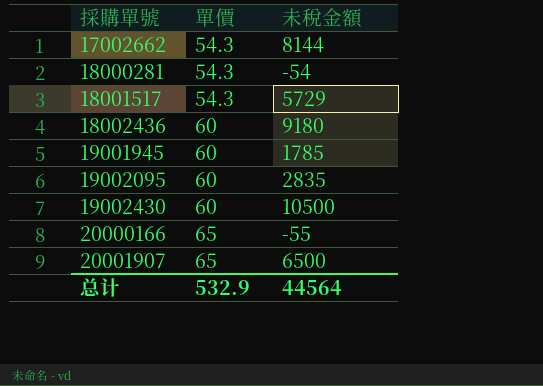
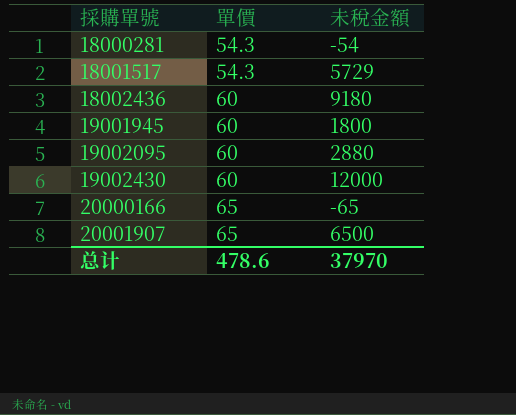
row 17002662: 54.3 | 8144 -> none
19001945 | 未稅金額: 1785 -> 1800
19002095 | 未稅金額: 2835 -> 2880
19002430 | 未稅金額: 10500 -> 12000
20000166 | 未稅金額: -55 -> -65
总计 | 單價: 532.9 -> 478.6
总计 | 未稅金額: 44564 -> 37970

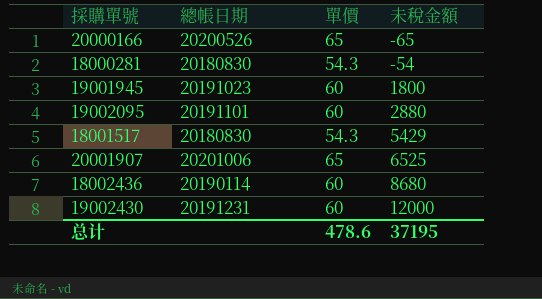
row order: 採購單號 ascending -> 未稅金額 ascending
column 總帳日期 | position: none -> 2
18001517 | 未稅金額: 5729 -> 5429
20001907 | 未稅金額: 6500 -> 6525
18002436 | 未稅金額: 9180 -> 8680
总计 | 未稅金額: 37970 -> 37195

